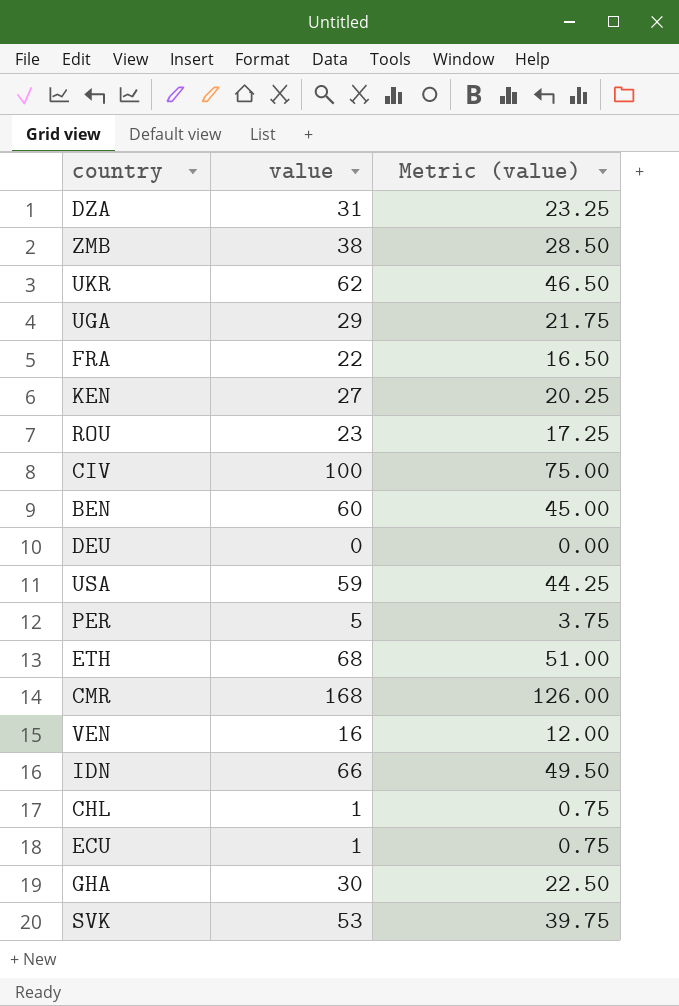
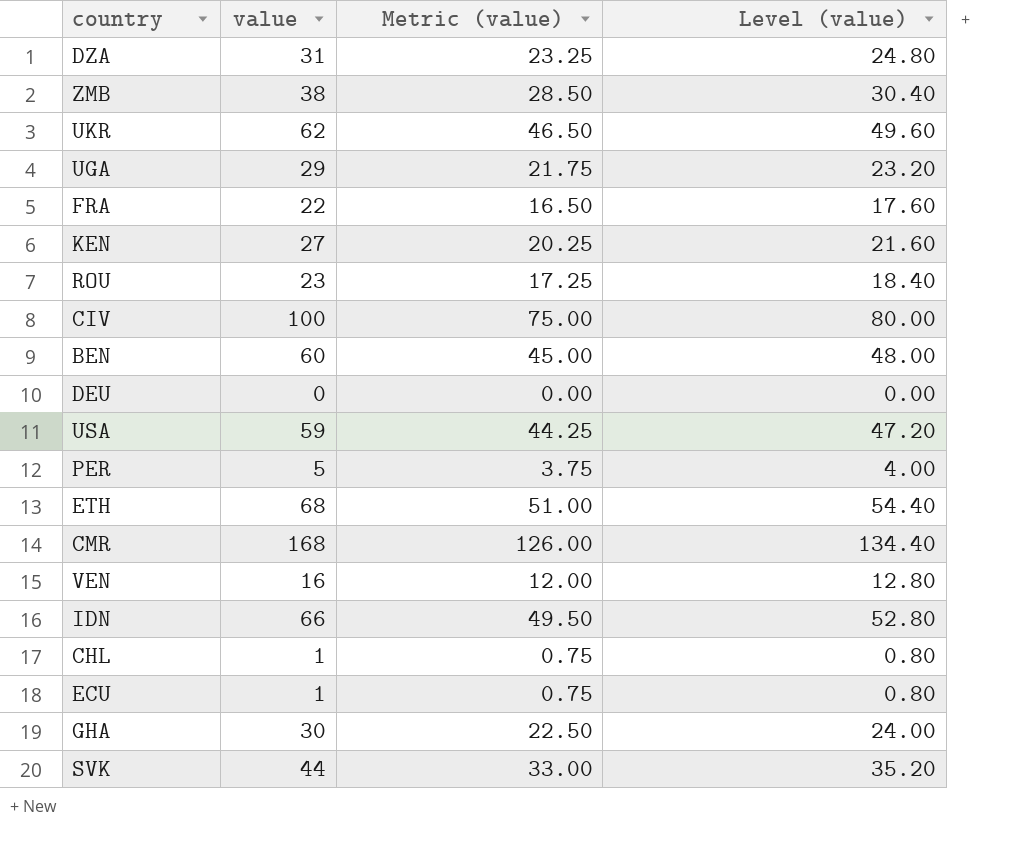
column Level (value) | formula: none -> [value] * 0.8
SVK | value: 53 -> 44
SVK | Metric (value): 39.75 -> 33.00

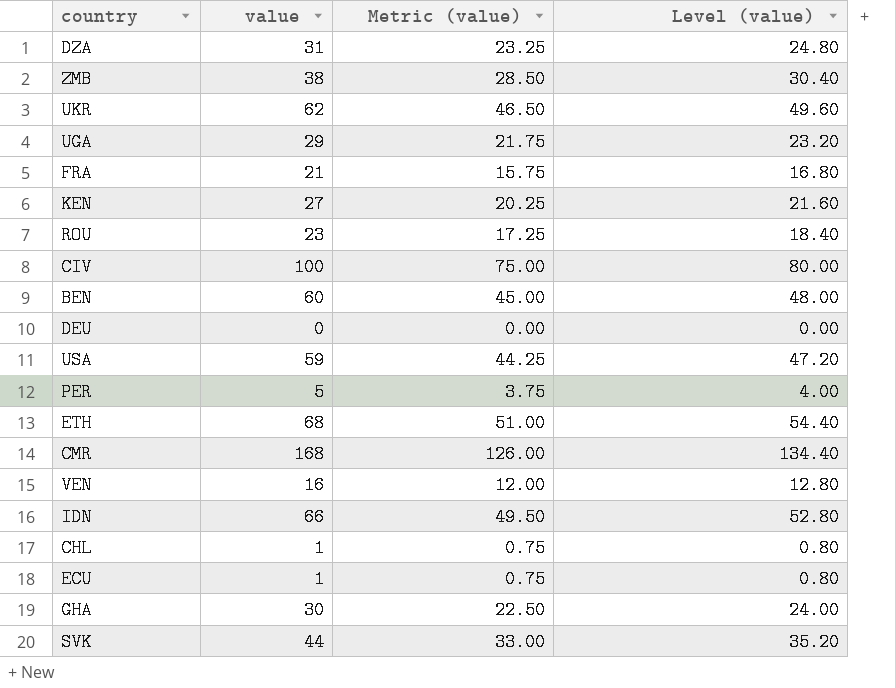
FRA | value: 22 -> 21
FRA | Metric (value): 16.50 -> 15.75
FRA | Level (value): 17.60 -> 16.80

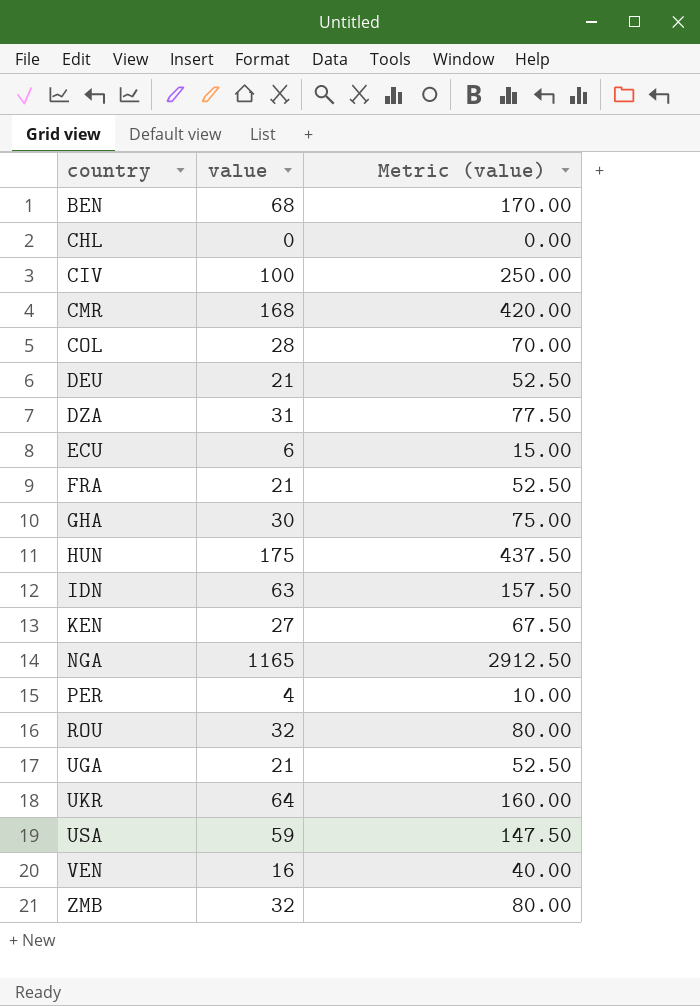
row order: none -> country ascending
column Level (value) | formula: [value] * 0.8 -> none
column Metric (value) | formula: [value] * 0.75 -> [value] * 2.5
row ETH: 68 | 51.00 | 54.40 -> none
row SVK: 44 | 33.00 | 35.20 -> none
BEN | value: 60 -> 68
CHL | value: 1 -> 0
row COL: none -> 28 | 70.00
DEU | value: 0 -> 21
ECU | value: 1 -> 6
row HUN: none -> 175 | 437.50
IDN | value: 66 -> 63
row NGA: none -> 1165 | 2912.50
PER | value: 5 -> 4
ROU | value: 23 -> 32
UGA | value: 29 -> 21
UKR | value: 62 -> 64
ZMB | value: 38 -> 32

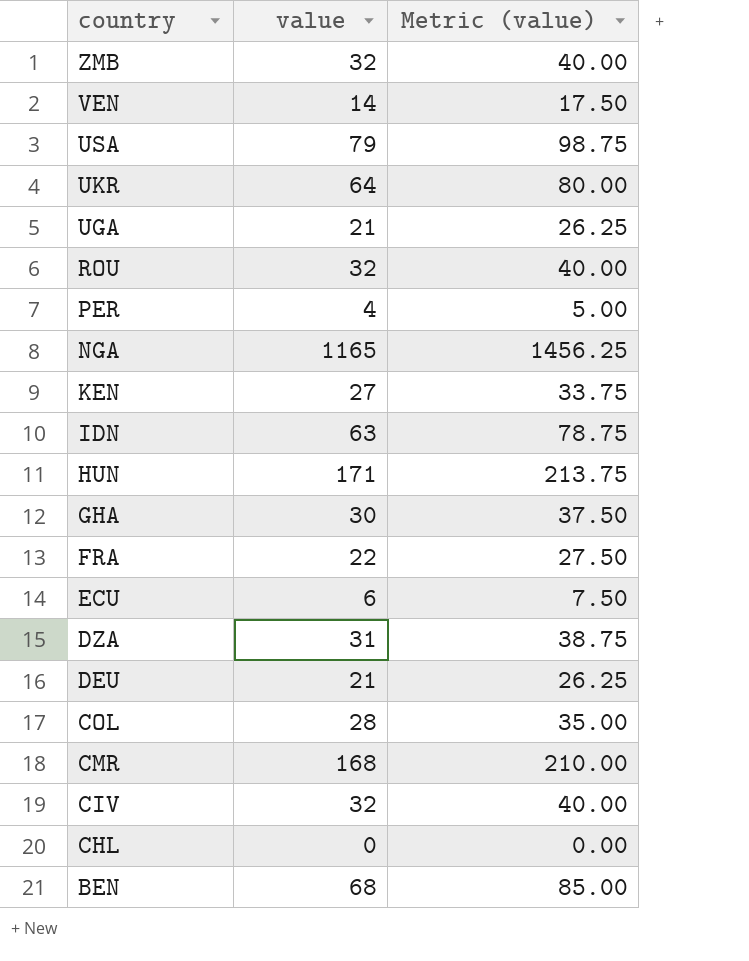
row order: country ascending -> country descending
column Metric (value) | formula: [value] * 2.5 -> [value] * 1.25
VEN | value: 16 -> 14
USA | value: 59 -> 79
HUN | value: 175 -> 171
FRA | value: 21 -> 22
CIV | value: 100 -> 32

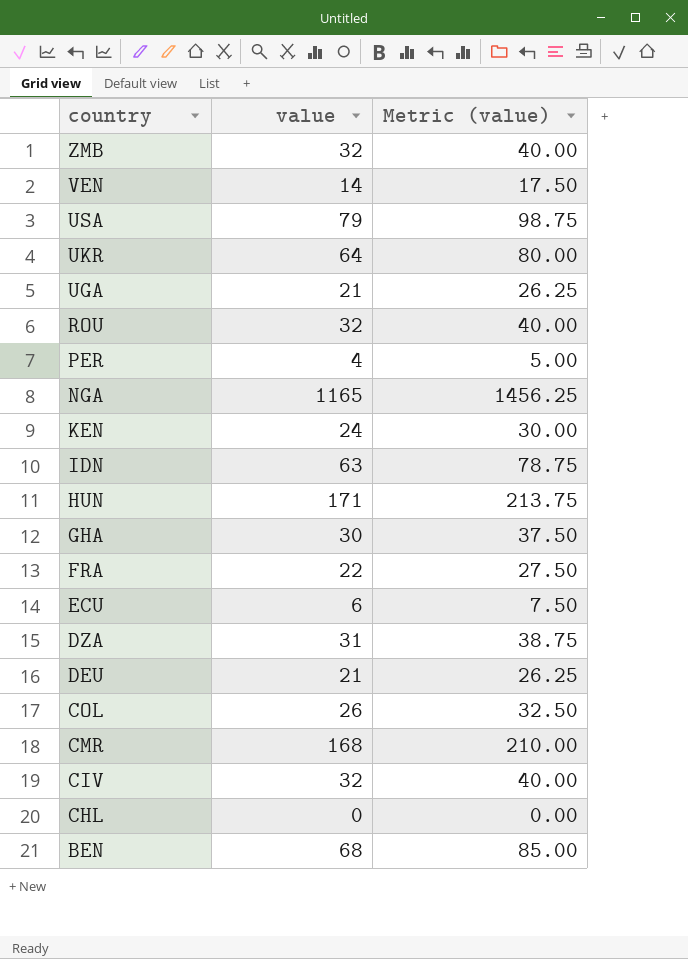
KEN | value: 27 -> 24
KEN | Metric (value): 33.75 -> 30.00
COL | value: 28 -> 26
COL | Metric (value): 35.00 -> 32.50

